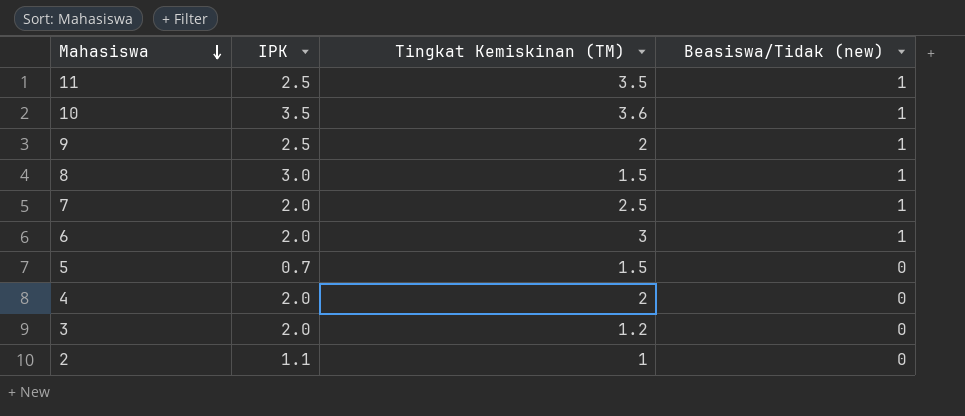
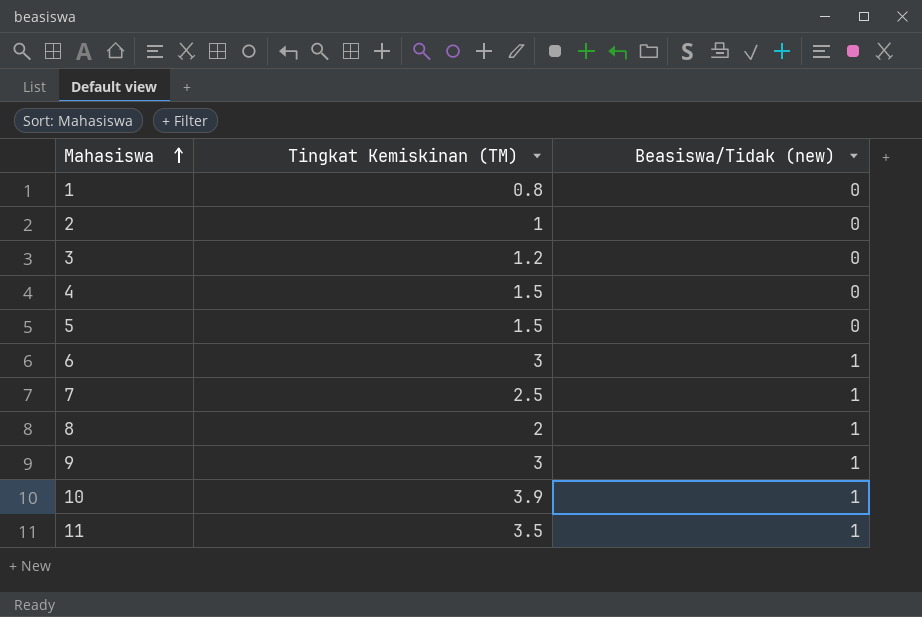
row order: Mahasiswa descending -> Mahasiswa ascending
column IPK | position: 2 -> none
row 1: none -> 0.8 | 0
4 | Tingkat Kemiskinan (TM): 2 -> 1.5
8 | Tingkat Kemiskinan (TM): 1.5 -> 2
9 | Tingkat Kemiskinan (TM): 2 -> 3
10 | Tingkat Kemiskinan (TM): 3.6 -> 3.9

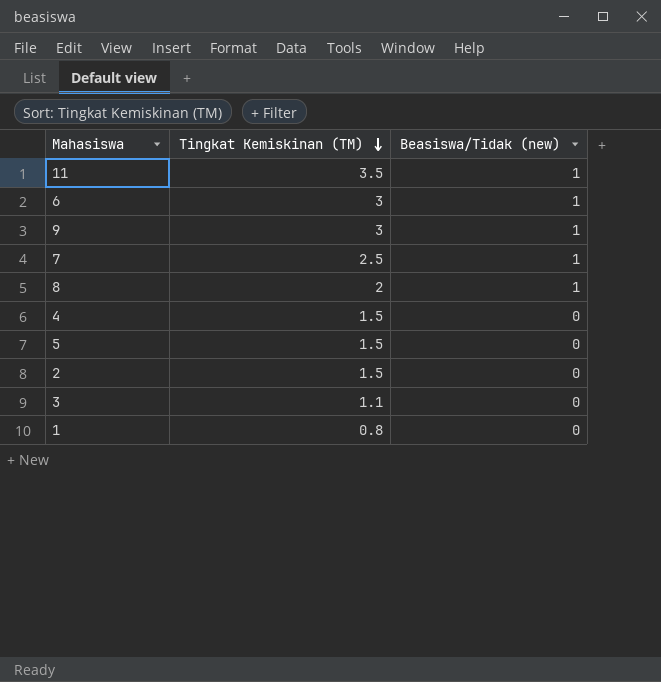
row order: Mahasiswa ascending -> Tingkat Kemiskinan (TM) descending
row 10: 3.9 | 1 -> none
2 | Tingkat Kemiskinan (TM): 1 -> 1.5
3 | Tingkat Kemiskinan (TM): 1.2 -> 1.1

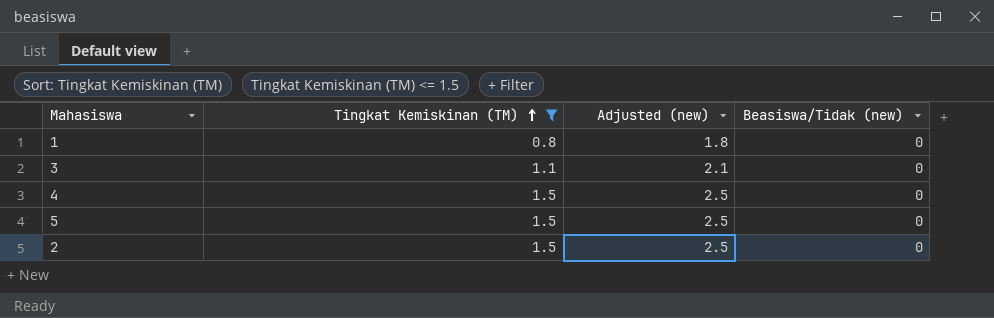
filter: none -> Tingkat Kemiskinan (TM) <= 1.5
row order: Tingkat Kemiskinan (TM) descending -> Tingkat Kemiskinan (TM) ascending
column Adjusted (new) | formula: none -> [Tingkat Kemiskinan (TM)] + 1

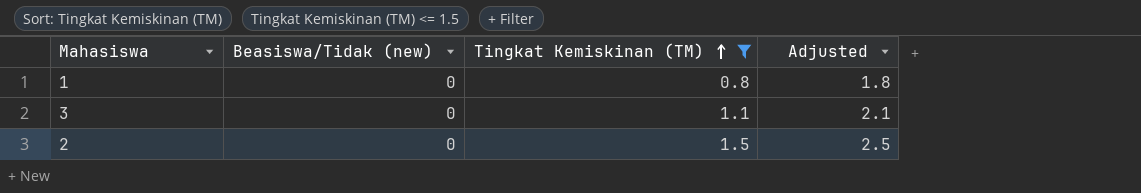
column Beasiswa/Tidak (new) | position: 4 -> 2
column name: Adjusted (new) -> Adjusted
row 4: 1.5 | 2.5 | 0 -> none
row 5: 1.5 | 2.5 | 0 -> none

